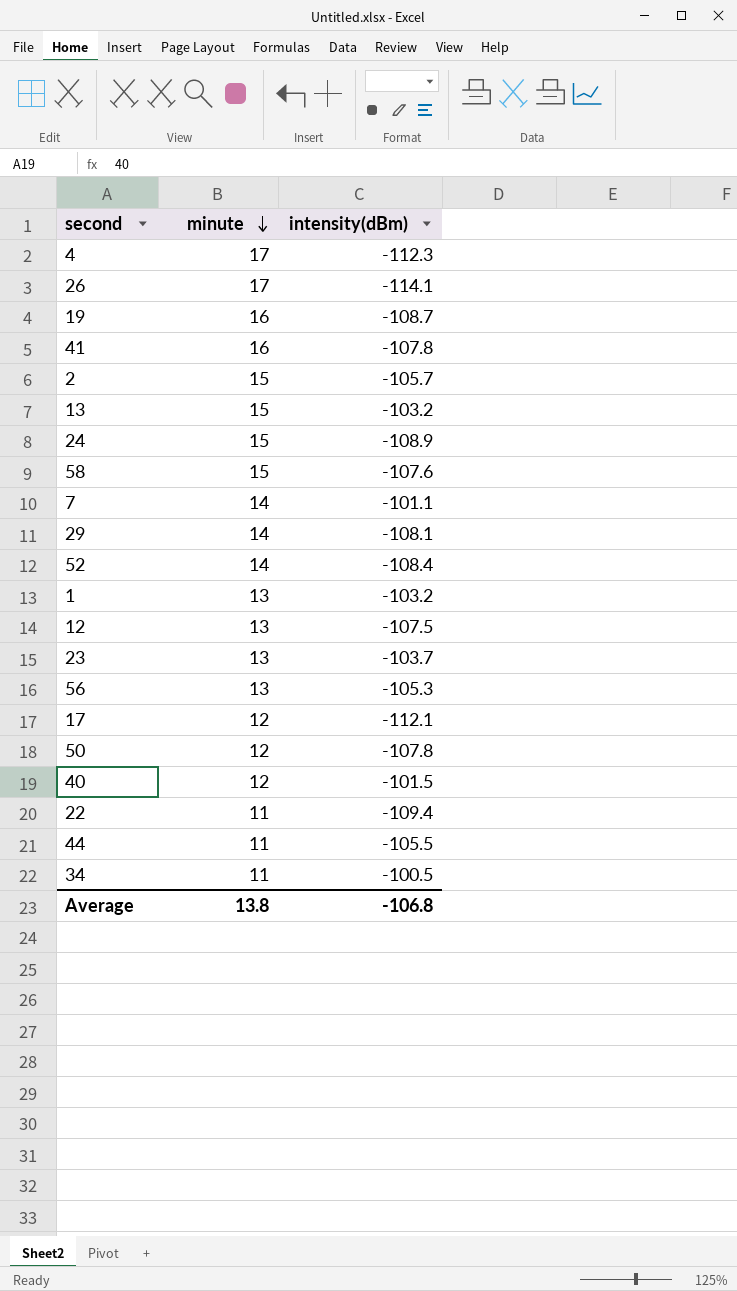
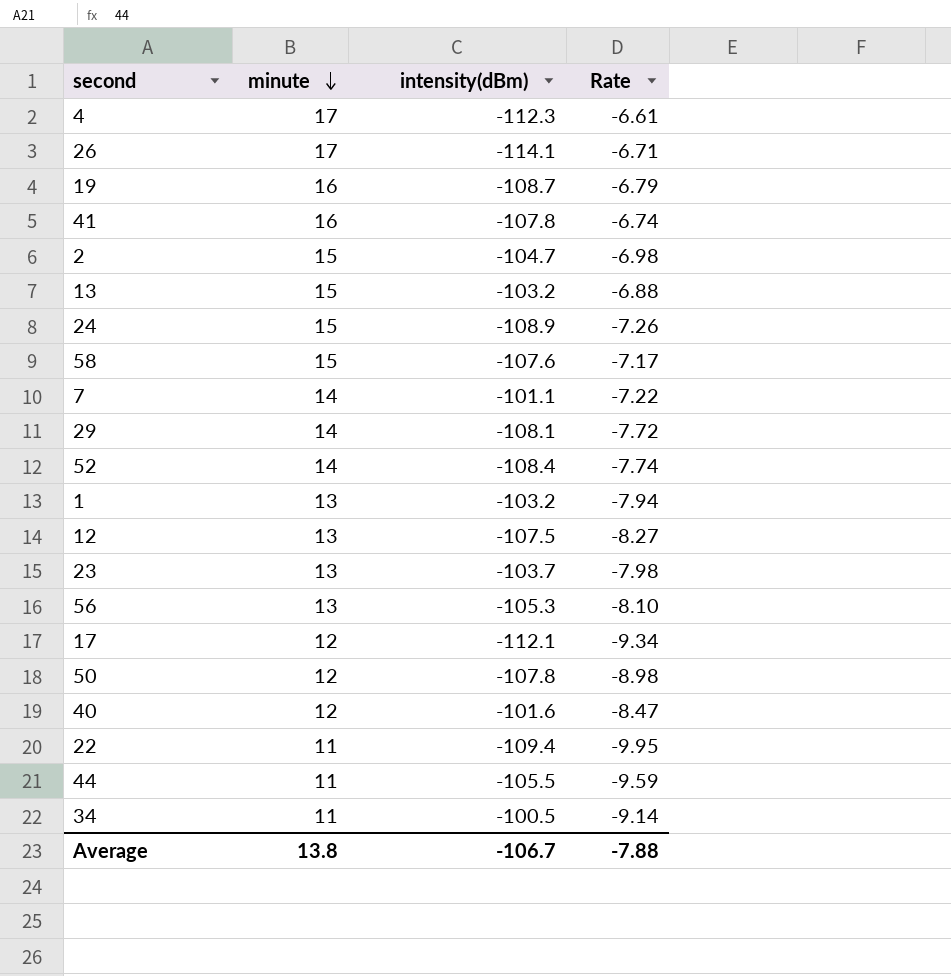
column Rate | formula: none -> [intensity(dBm)] / [minute]
2 | intensity(dBm): -105.7 -> -104.7
40 | intensity(dBm): -101.5 -> -101.6
Average | intensity(dBm): -106.8 -> -106.7

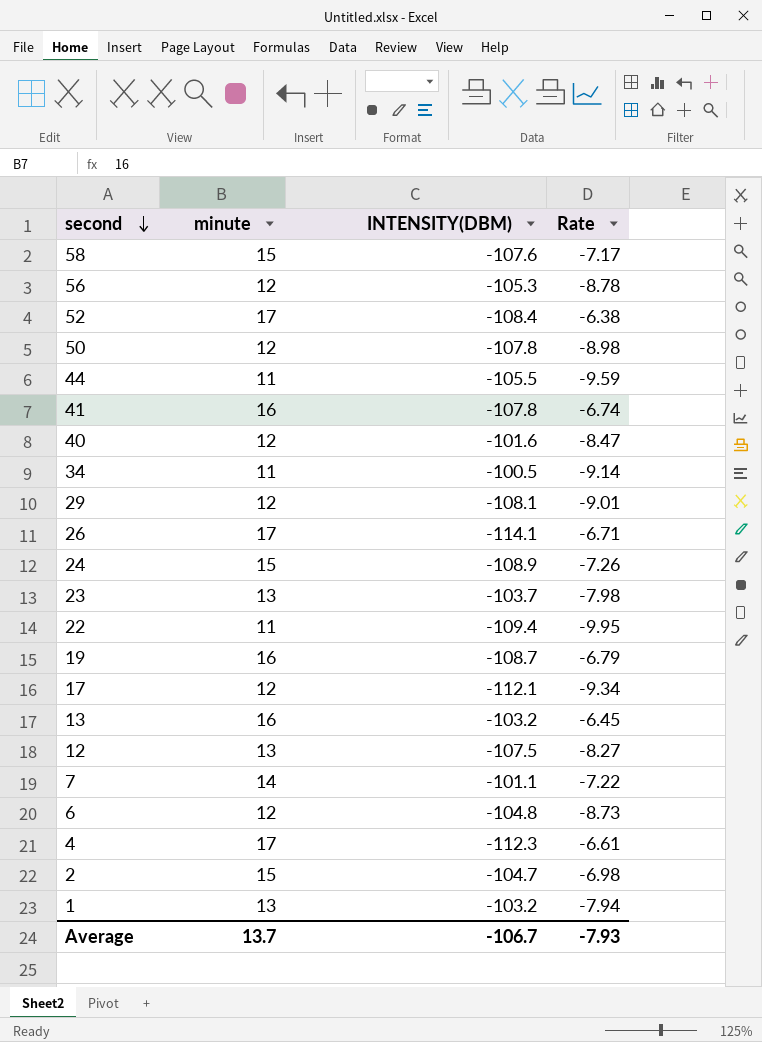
row order: minute descending -> second descending
column name: intensity(dBm) -> INTENSITY(DBM)
56 | minute: 13 -> 12
56 | Rate: -8.10 -> -8.78
52 | minute: 14 -> 17
52 | Rate: -7.74 -> -6.38
29 | minute: 14 -> 12
29 | Rate: -7.72 -> -9.01
13 | minute: 15 -> 16
13 | Rate: -6.88 -> -6.45
row 6: none -> 12 | -104.8 | -8.73
Average | minute: 13.8 -> 13.7
Average | Rate: -7.88 -> -7.93

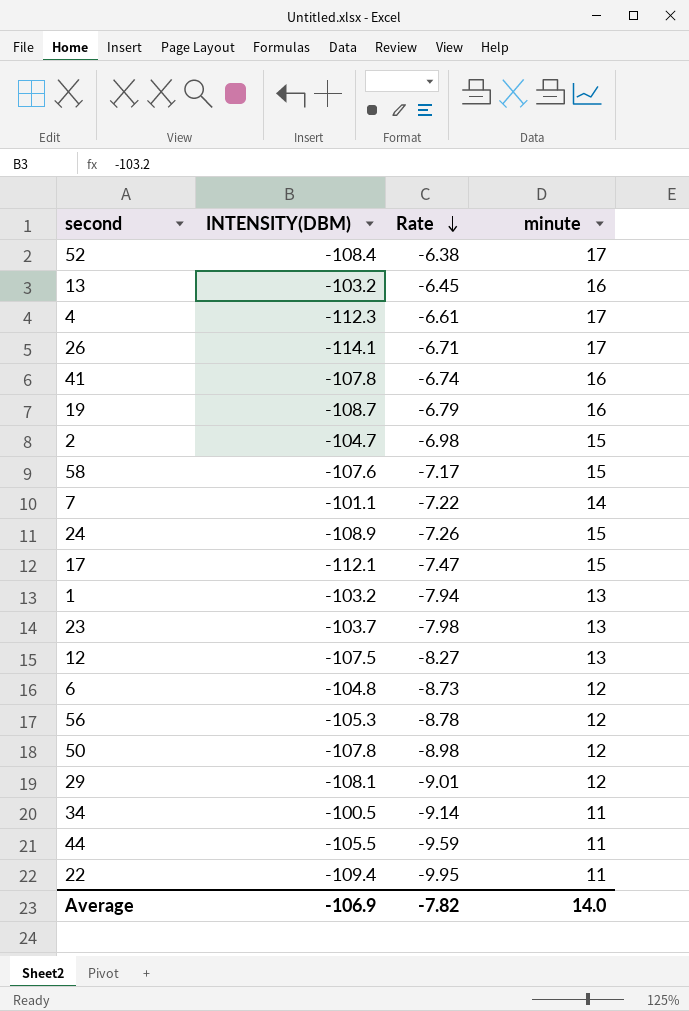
row order: second descending -> Rate descending
column minute | position: 2 -> 4
row 40: 12 | -101.6 | -8.47 -> none
17 | Rate: -9.34 -> -7.47
17 | minute: 12 -> 15
Average | INTENSITY(DBM): -106.7 -> -106.9
Average | Rate: -7.93 -> -7.82
Average | minute: 13.7 -> 14.0

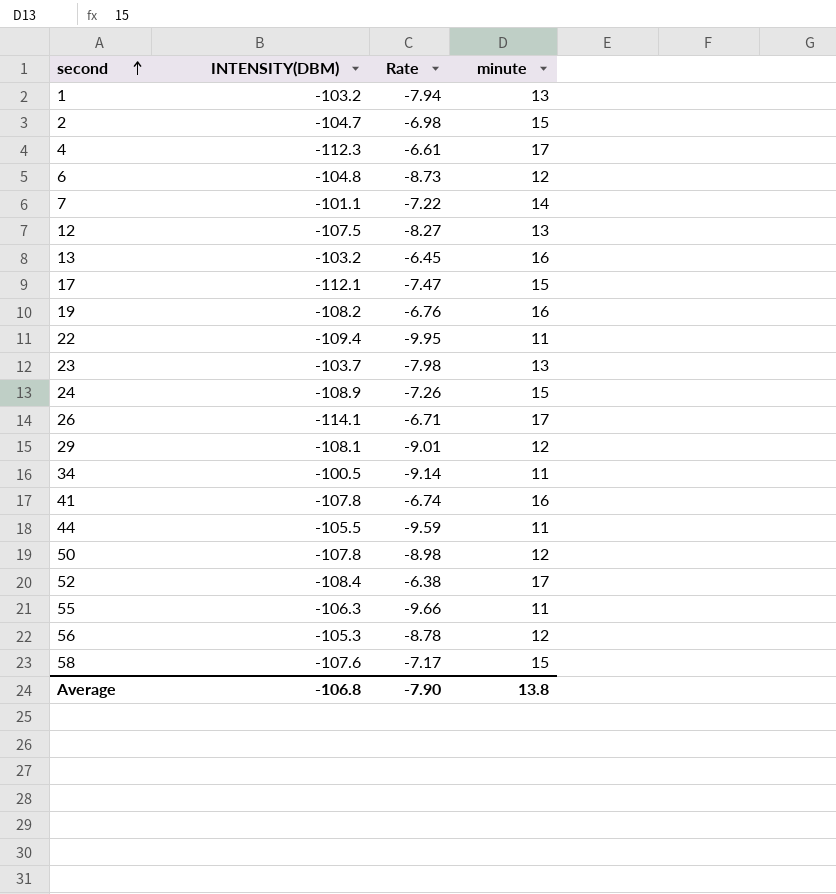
row order: Rate descending -> second ascending
19 | INTENSITY(DBM): -108.7 -> -108.2
19 | Rate: -6.79 -> -6.76
row 55: none -> -106.3 | -9.66 | 11
Average | INTENSITY(DBM): -106.9 -> -106.8
Average | Rate: -7.82 -> -7.90
Average | minute: 14.0 -> 13.8

